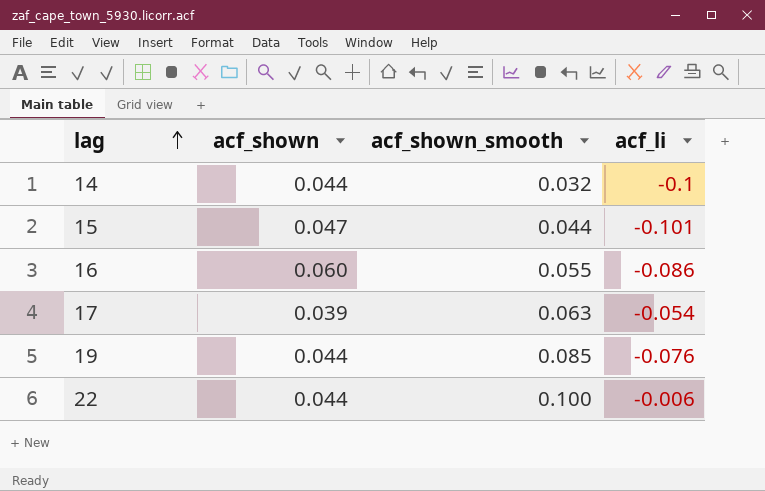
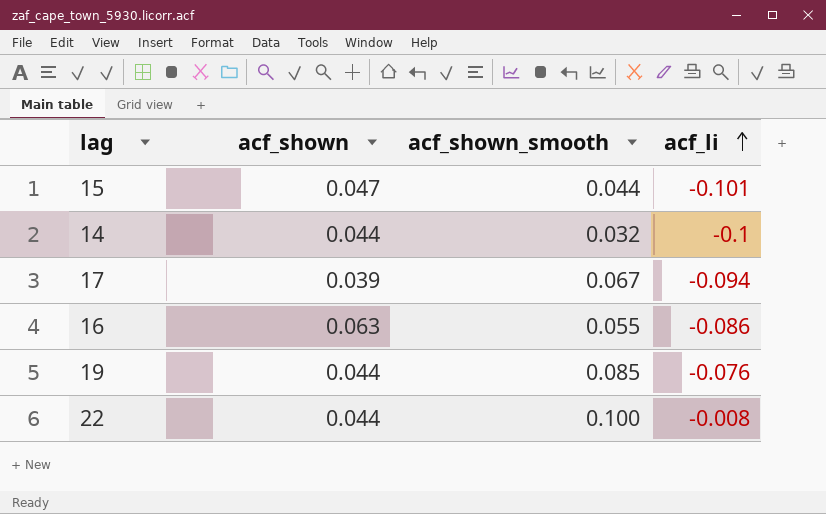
row order: lag ascending -> acf_li ascending
17 | acf_shown_smooth: 0.063 -> 0.067
17 | acf_li: -0.054 -> -0.094
16 | acf_shown: 0.060 -> 0.063
22 | acf_li: -0.006 -> -0.008

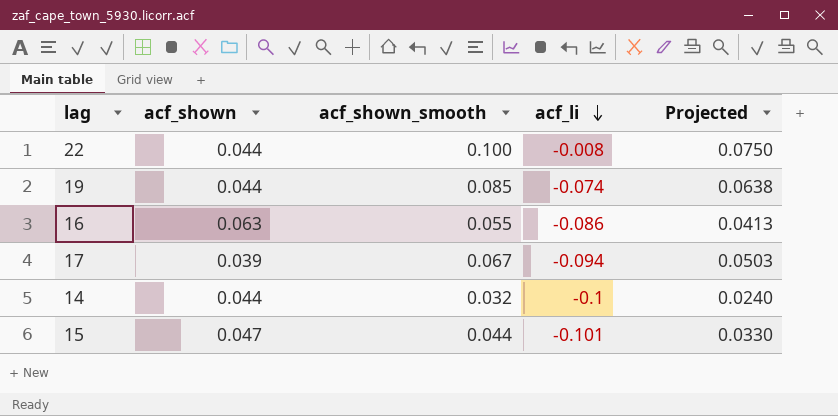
row order: acf_li ascending -> acf_li descending
column Projected | formula: none -> [acf_shown_smooth] * 0.75
19 | acf_li: -0.076 -> -0.074

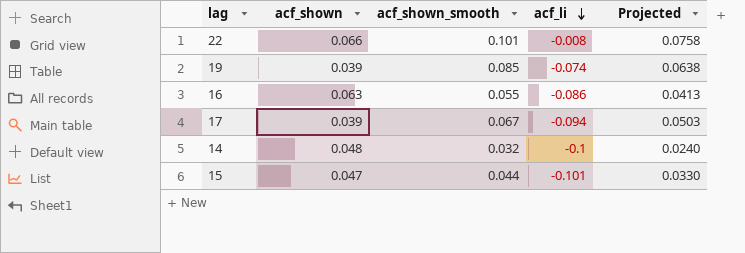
22 | acf_shown: 0.044 -> 0.066
22 | acf_shown_smooth: 0.100 -> 0.101
22 | Projected: 0.0750 -> 0.0758
19 | acf_shown: 0.044 -> 0.039
14 | acf_shown: 0.044 -> 0.048

